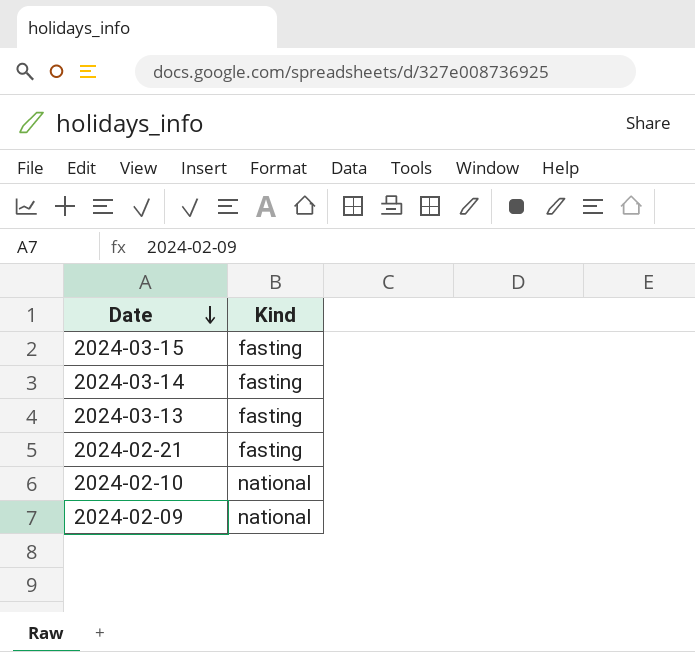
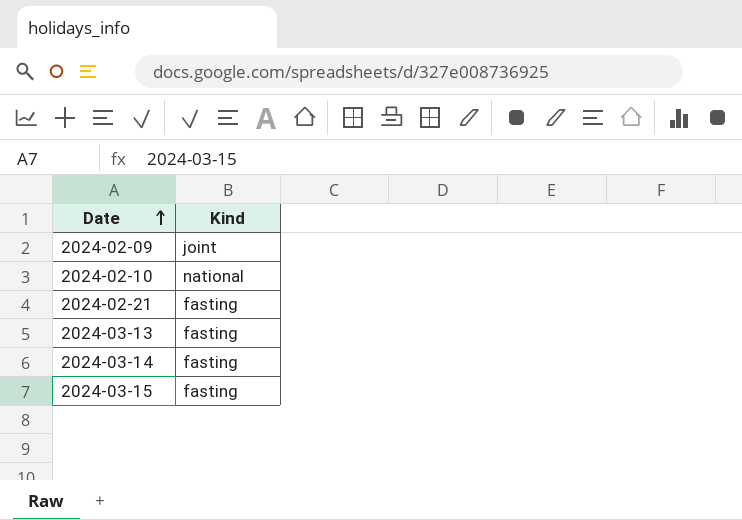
row order: Date descending -> Date ascending
2024-02-09 | Kind: national -> joint

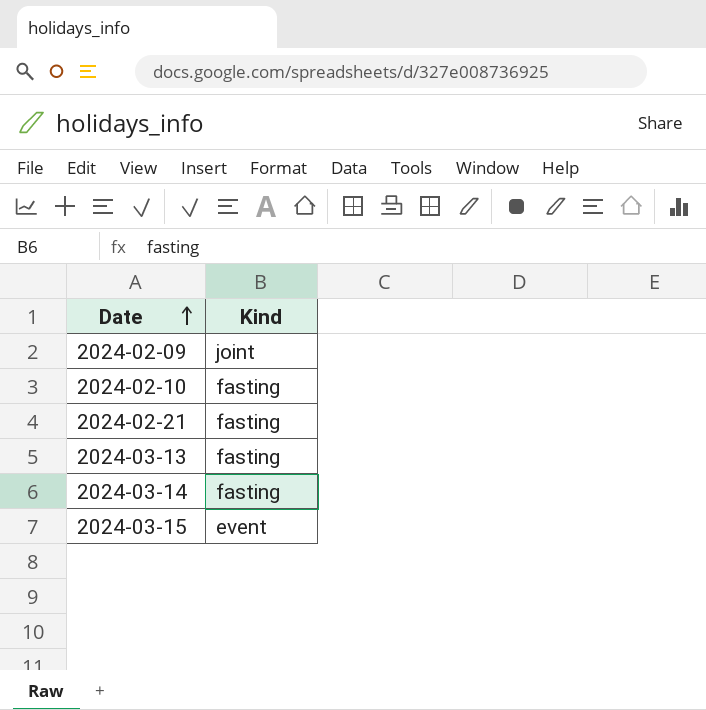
2024-02-10 | Kind: national -> fasting
2024-03-15 | Kind: fasting -> event

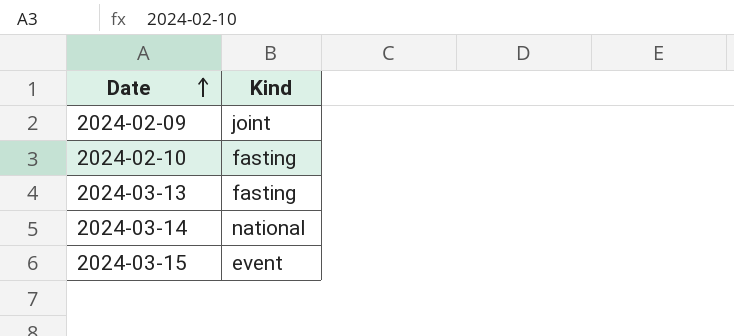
row 2024-02-21: fasting -> none
2024-03-14 | Kind: fasting -> national

